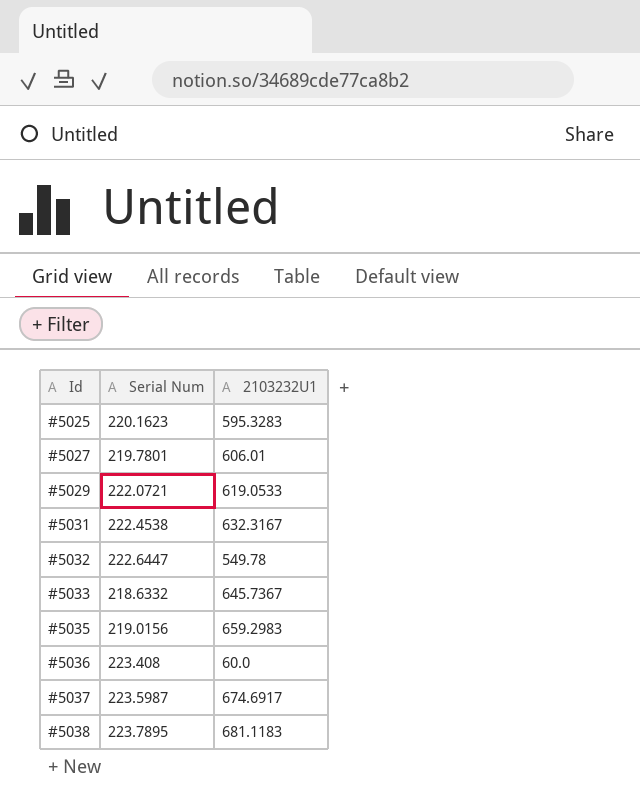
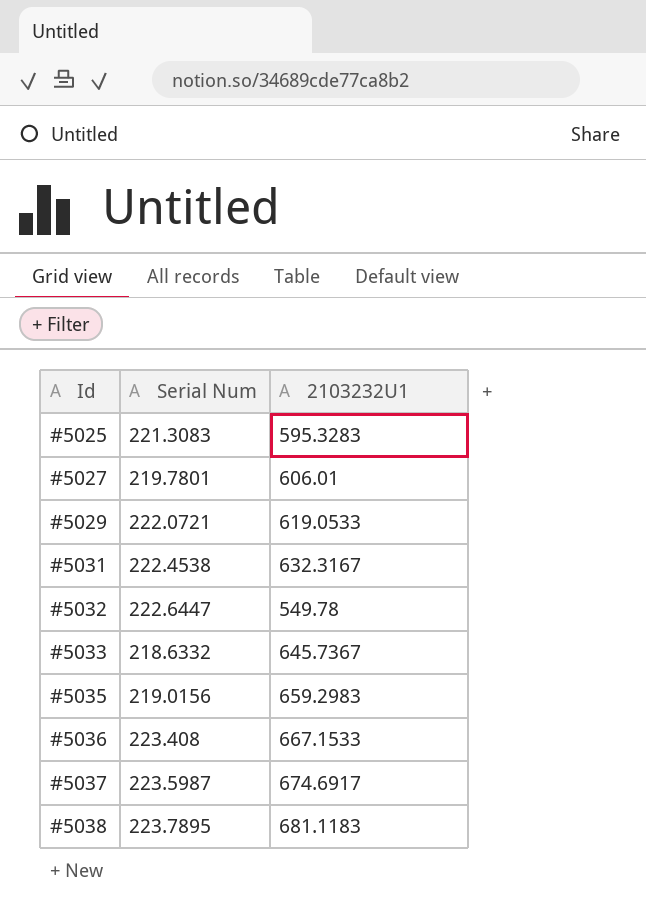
#5025 | Serial Num: 220.1623 -> 221.3083
#5036 | 2103232U1: 60.0 -> 667.1533

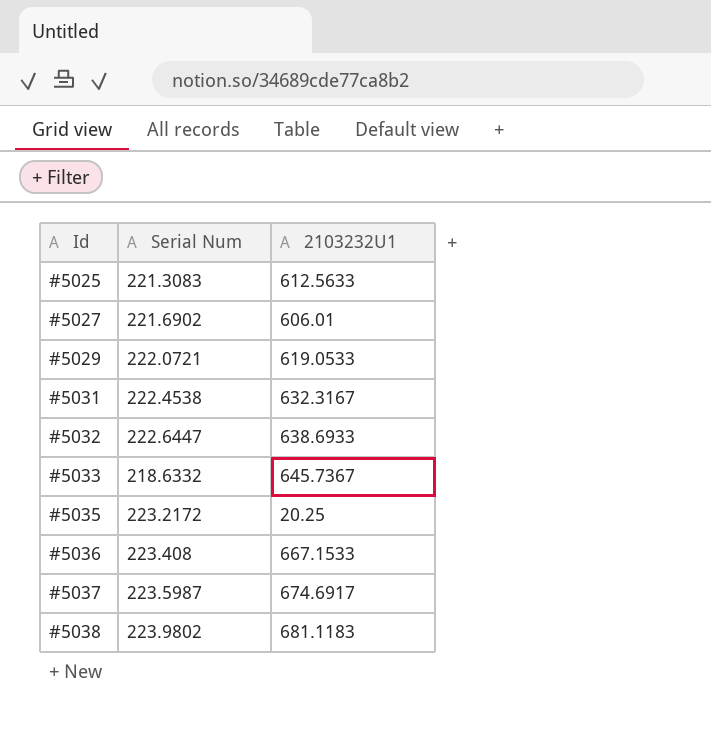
#5025 | 2103232U1: 595.3283 -> 612.5633
#5027 | Serial Num: 219.7801 -> 221.6902
#5032 | 2103232U1: 549.78 -> 638.6933
#5035 | Serial Num: 219.0156 -> 223.2172
#5035 | 2103232U1: 659.2983 -> 20.25
#5038 | Serial Num: 223.7895 -> 223.9802

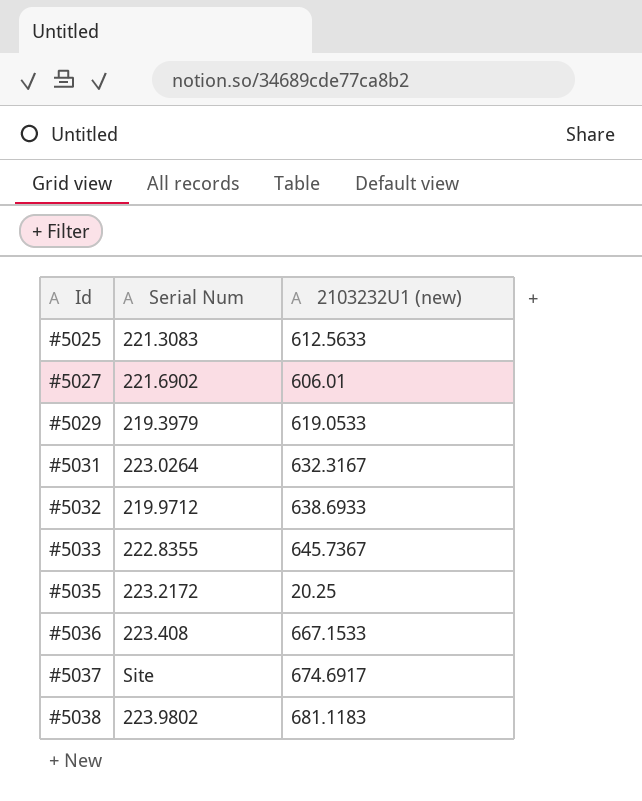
column name: 2103232U1 -> 2103232U1 (new)
#5029 | Serial Num: 222.0721 -> 219.3979
#5031 | Serial Num: 222.4538 -> 223.0264
#5032 | Serial Num: 222.6447 -> 219.9712
#5033 | Serial Num: 218.6332 -> 222.8355
#5037 | Serial Num: 223.5987 -> Site

